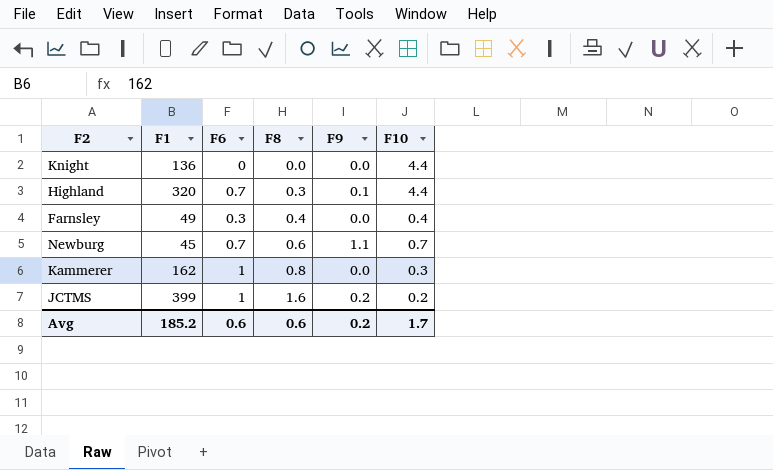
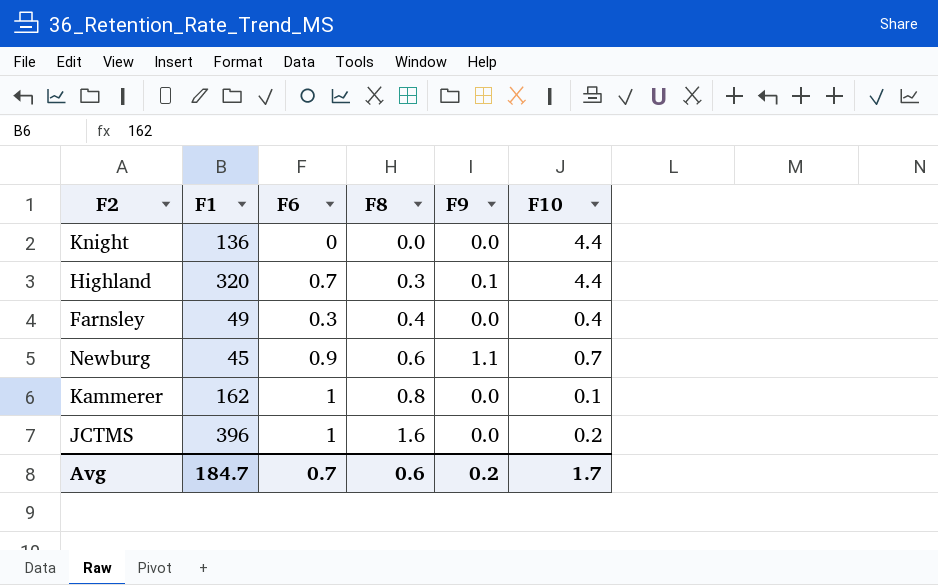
Newburg | F6: 0.7 -> 0.9
Kammerer | F10: 0.3 -> 0.1
JCTMS | F1: 399 -> 396
JCTMS | F9: 0.2 -> 0.0
Avg | F1: 185.2 -> 184.7
Avg | F6: 0.6 -> 0.7

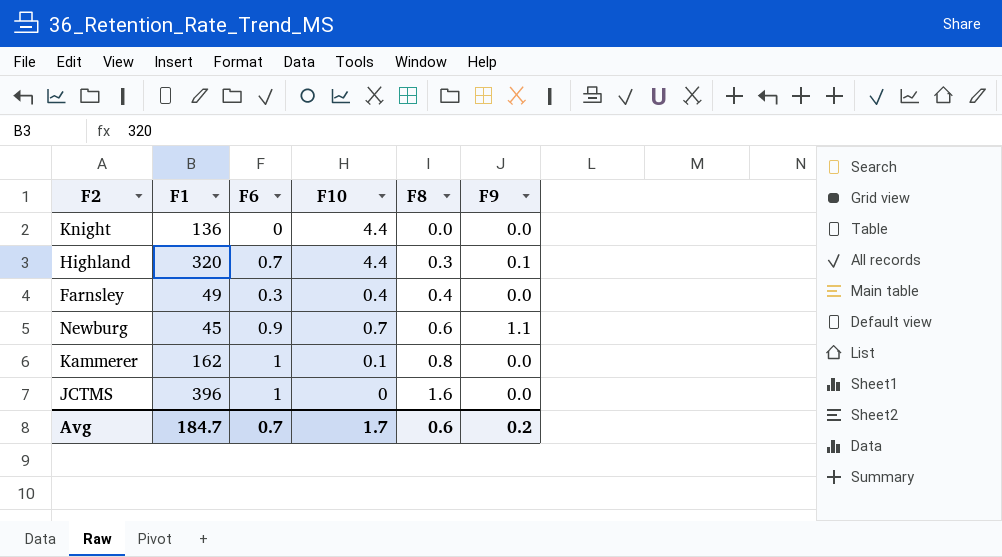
column F10 | position: 6 -> 4
JCTMS | F10: 0.2 -> 0

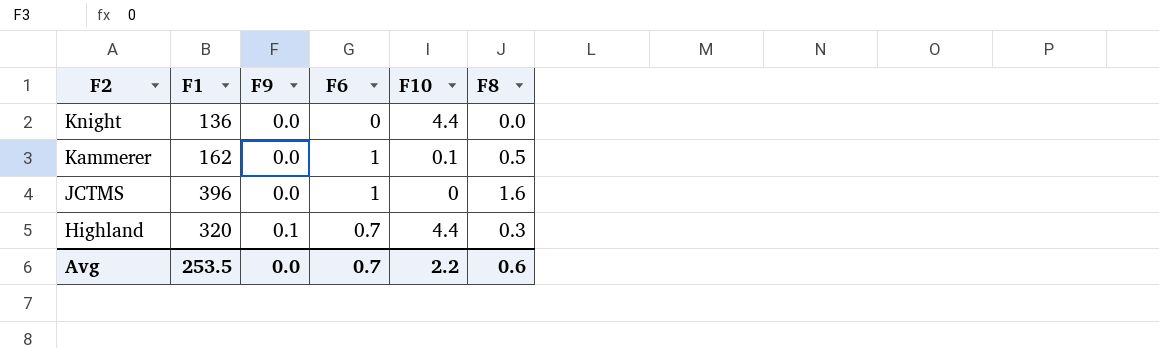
row order: F8 ascending -> F2 descending
column F9 | position: 6 -> 3
row Farnsley: 49 | 0.3 | 0.4 | 0.4 | 0.0 -> none
row Newburg: 45 | 0.9 | 0.7 | 0.6 | 1.1 -> none
Kammerer | F8: 0.8 -> 0.5
Avg | F1: 184.7 -> 253.5
Avg | F9: 0.2 -> 0.0
Avg | F10: 1.7 -> 2.2

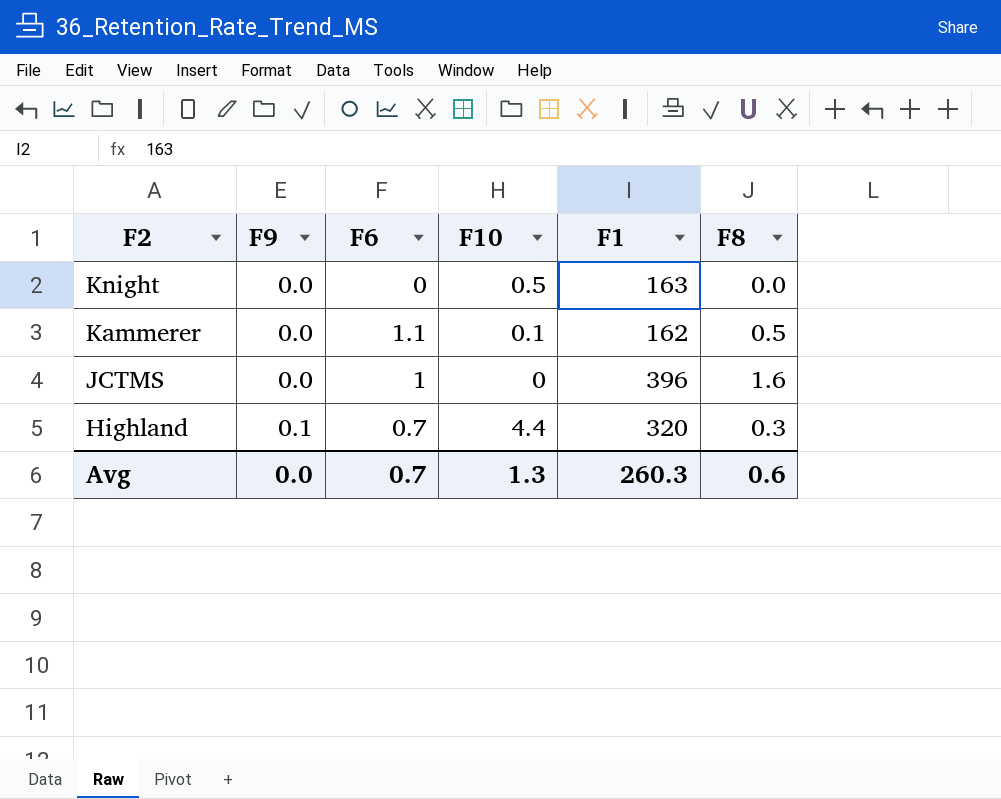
column F1 | position: 2 -> 5
Knight | F10: 4.4 -> 0.5
Knight | F1: 136 -> 163
Kammerer | F6: 1 -> 1.1
Avg | F10: 2.2 -> 1.3
Avg | F1: 253.5 -> 260.3

